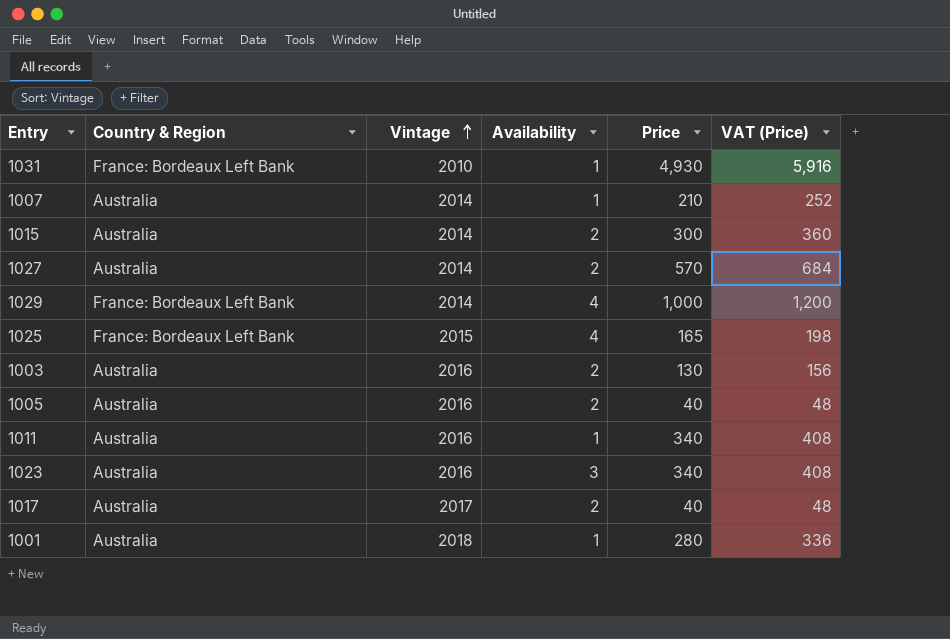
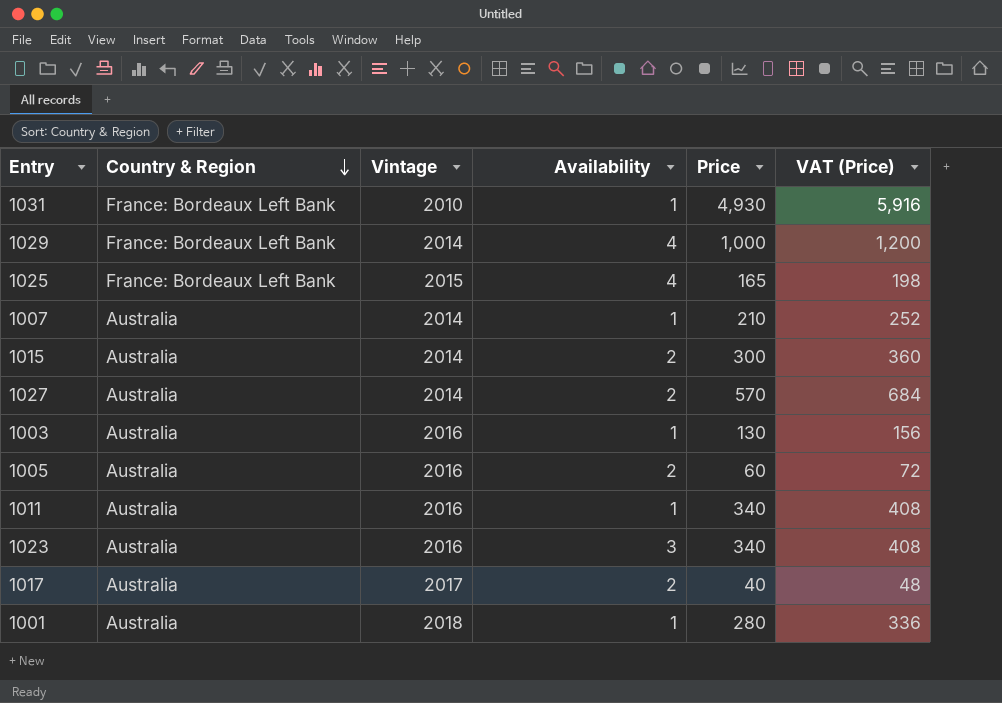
row order: Vintage ascending -> Country & Region descending
1003 | Availability: 2 -> 1
1005 | Price: 40 -> 60
1005 | VAT (Price): 48 -> 72

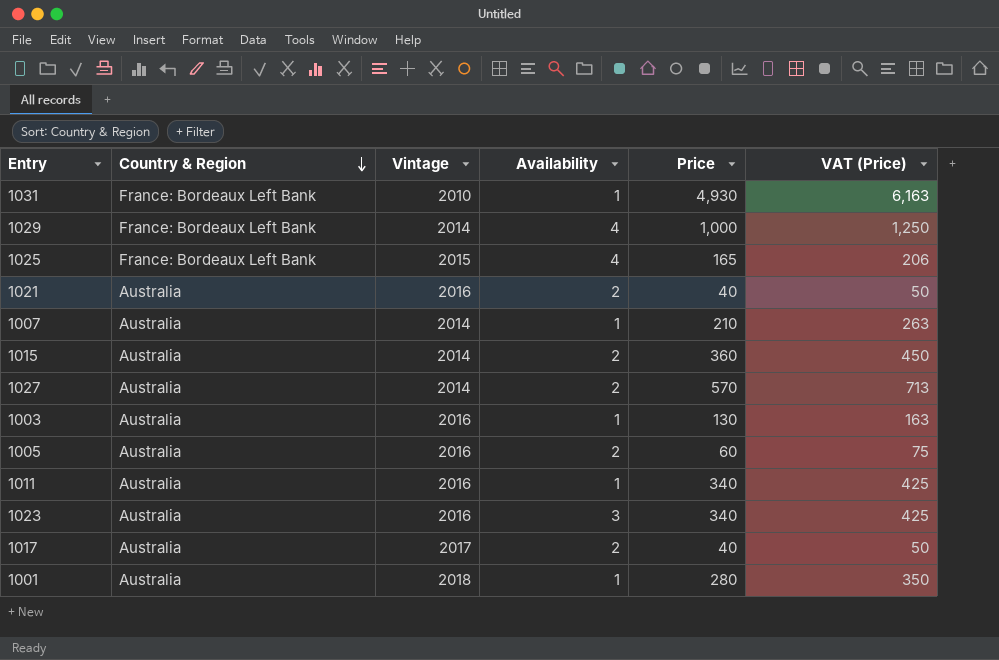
column VAT (Price) | formula: [Price] * 1.2 -> [Price] * 1.25
row 1021: none -> Australia | 2016 | 2 | 40 | 50
1015 | Price: 300 -> 360

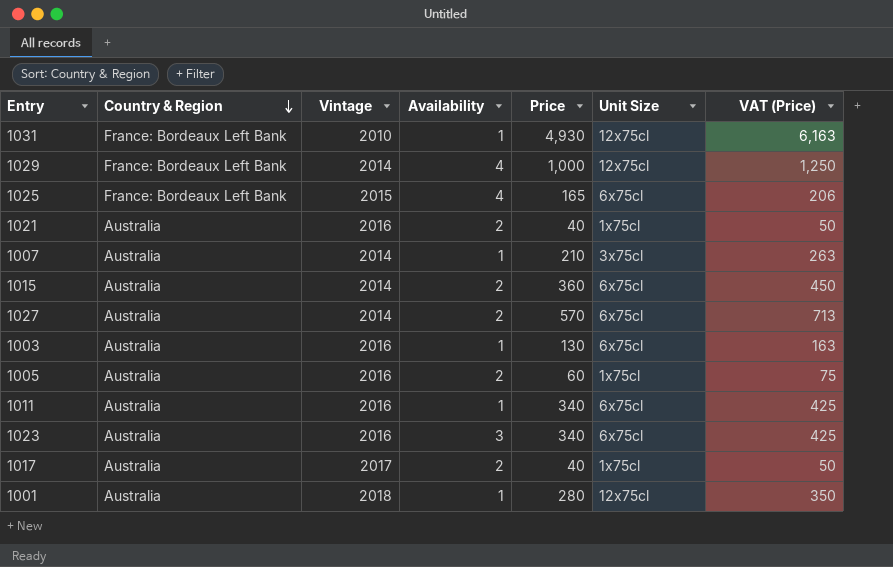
column Unit Size | position: none -> 6

